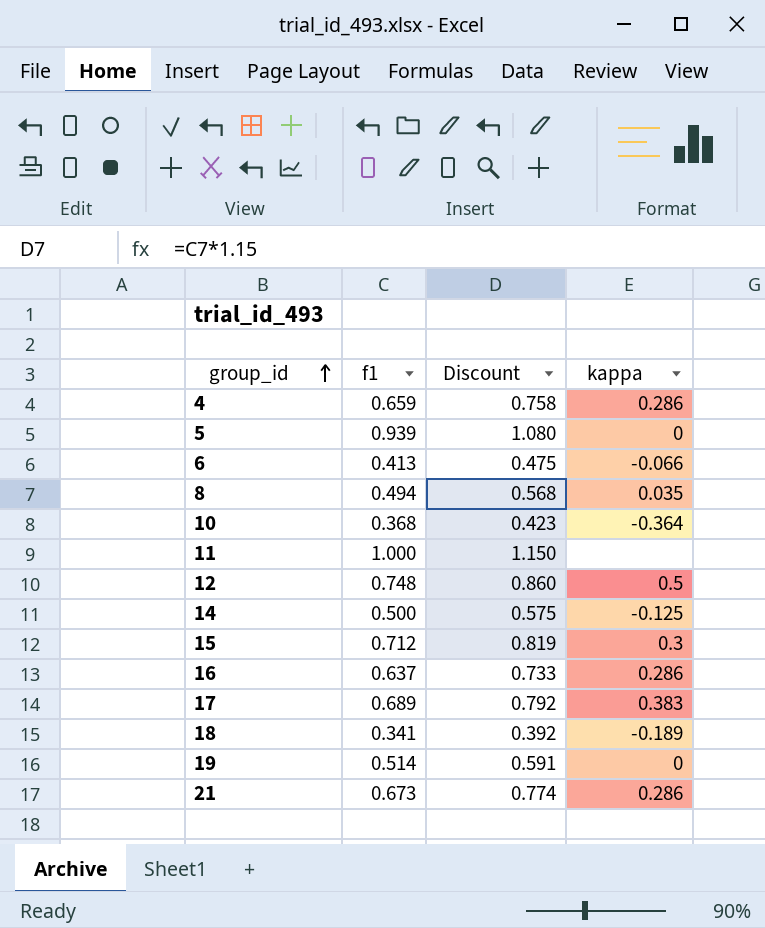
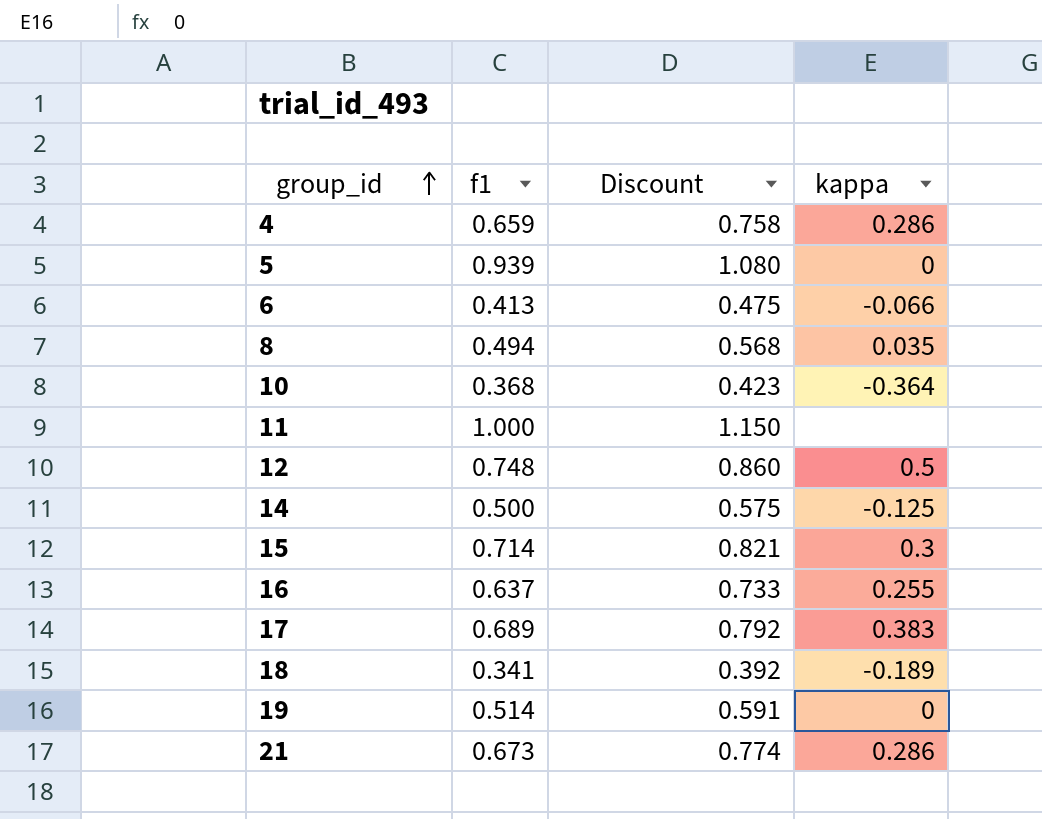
15 | f1: 0.712 -> 0.714
15 | Discount: 0.819 -> 0.821
16 | kappa: 0.286 -> 0.255

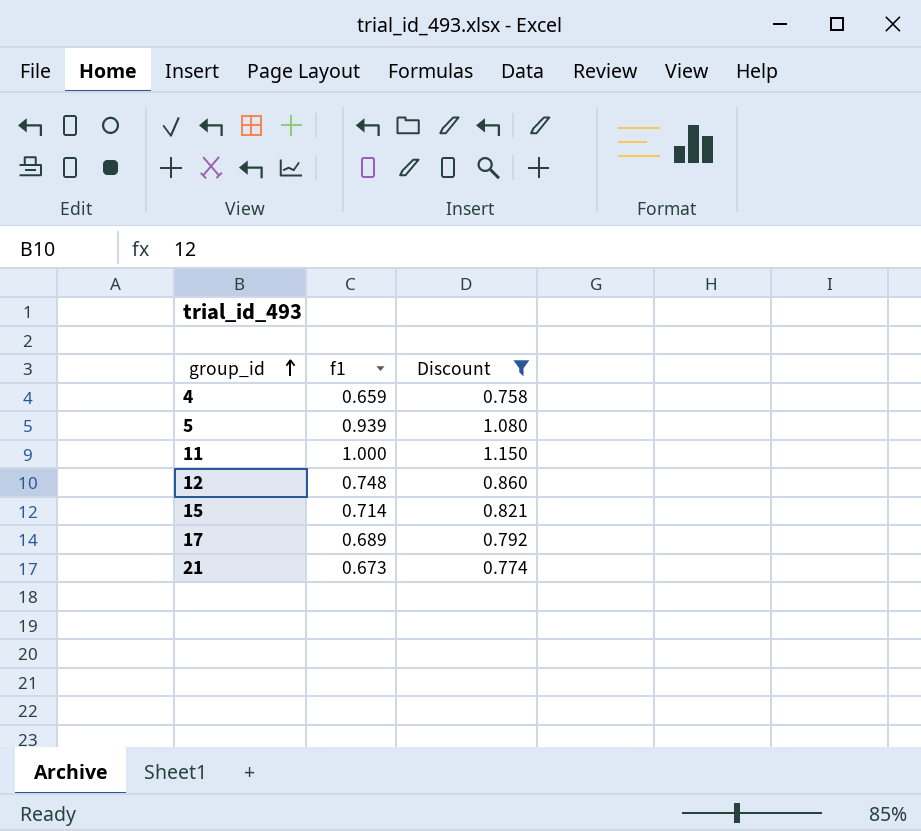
filter: none -> Discount >= 0.758
column kappa | position: 4 -> none

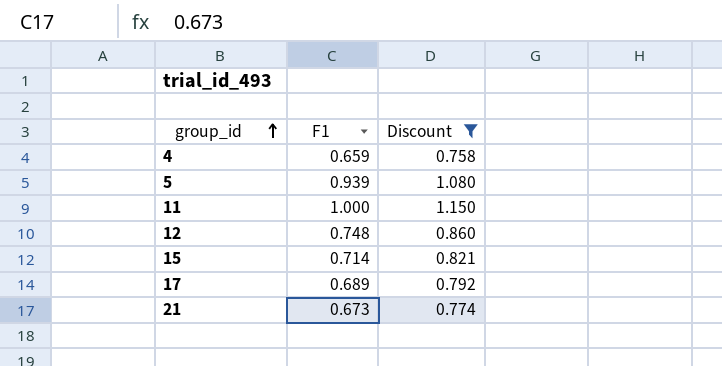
column name: f1 -> F1

